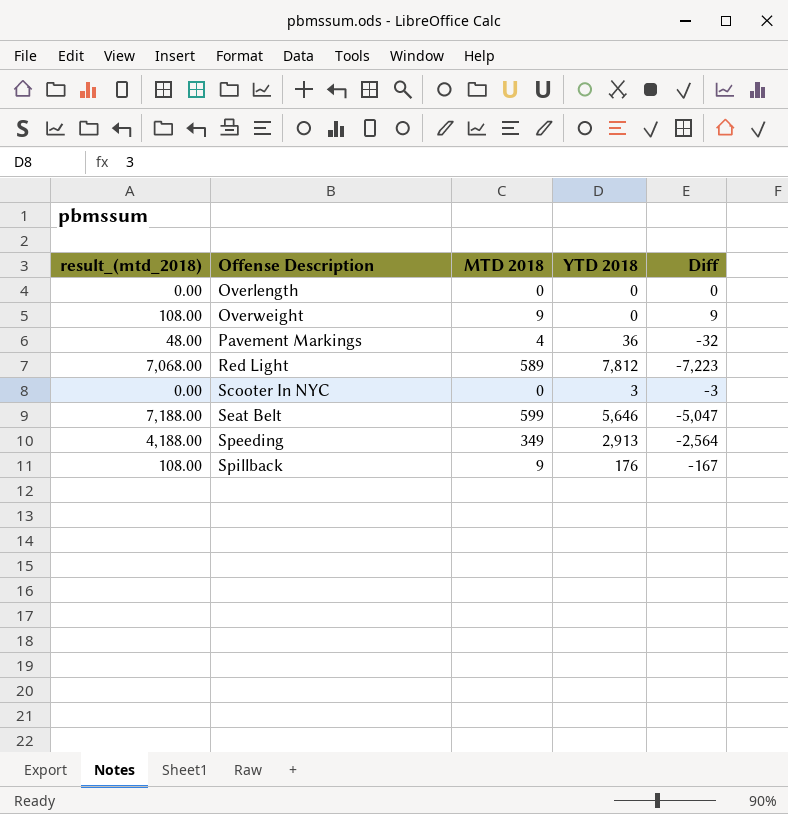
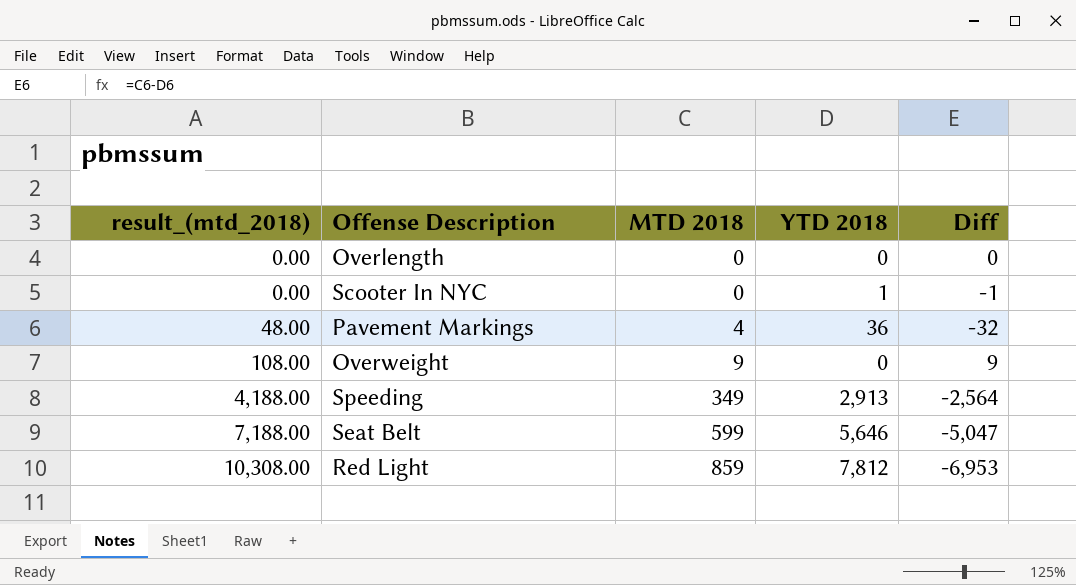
row order: Offense Description ascending -> result_(mtd_2018) ascending
row Spillback: 108.00 | 9 | 176 | -167 -> none
Scooter In NYC | YTD 2018: 3 -> 1
Scooter In NYC | Diff: -3 -> -1
Red Light | result_(mtd_2018): 7,068.00 -> 10,308.00
Red Light | MTD 2018: 589 -> 859
Red Light | Diff: -7,223 -> -6,953

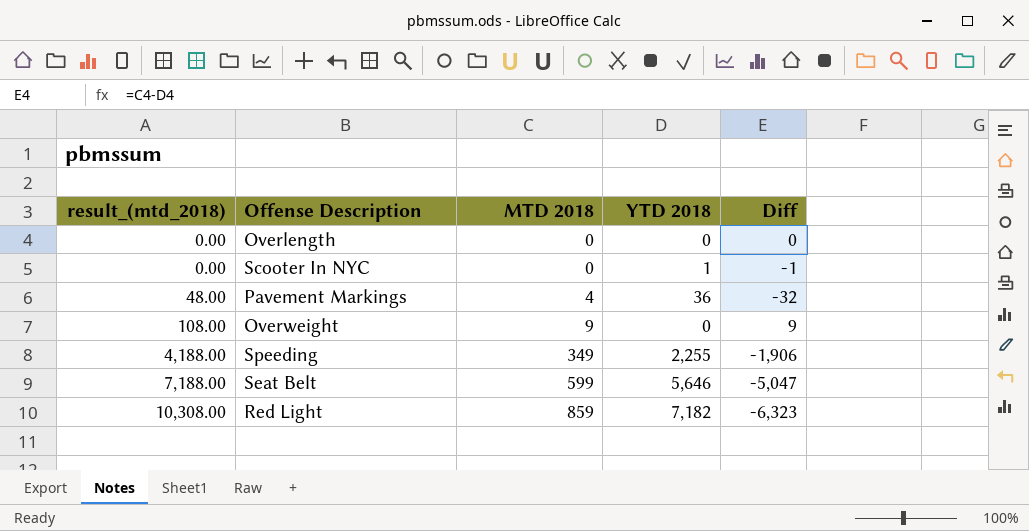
Speeding | YTD 2018: 2,913 -> 2,255
Speeding | Diff: -2,564 -> -1,906
Red Light | YTD 2018: 7,812 -> 7,182
Red Light | Diff: -6,953 -> -6,323

